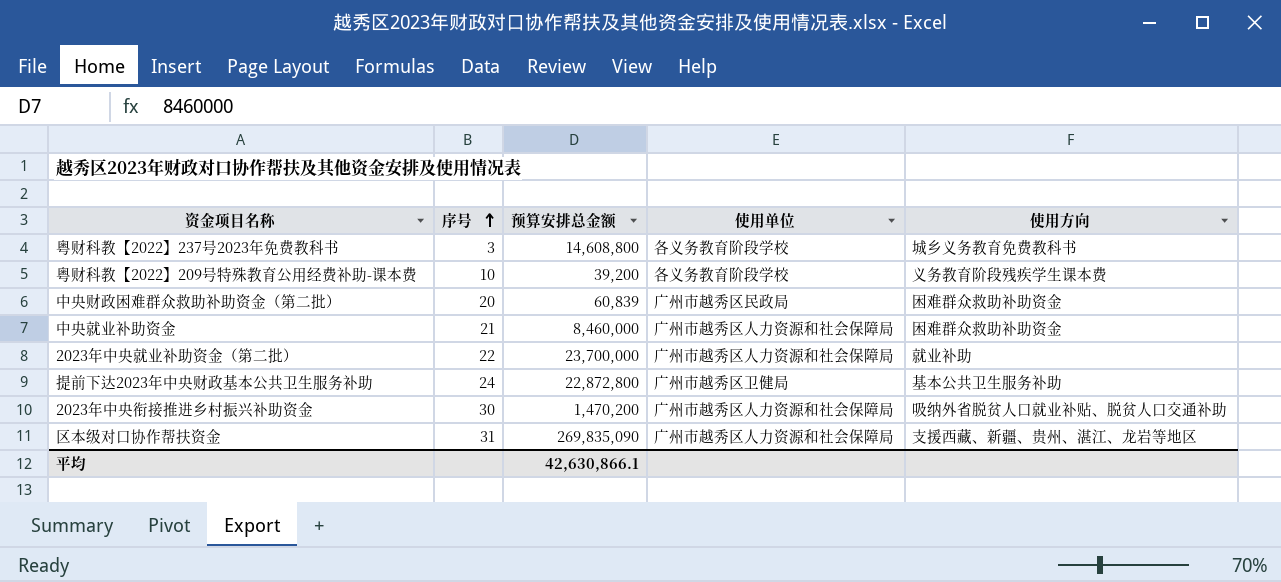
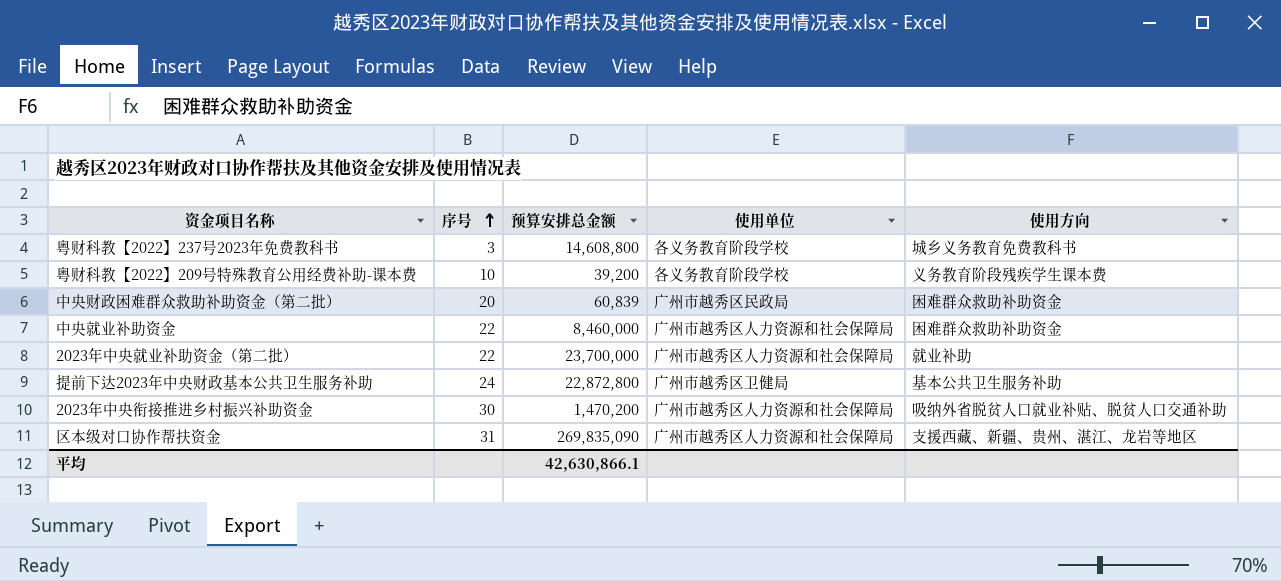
中央就业补助资金 | 序号: 21 -> 22

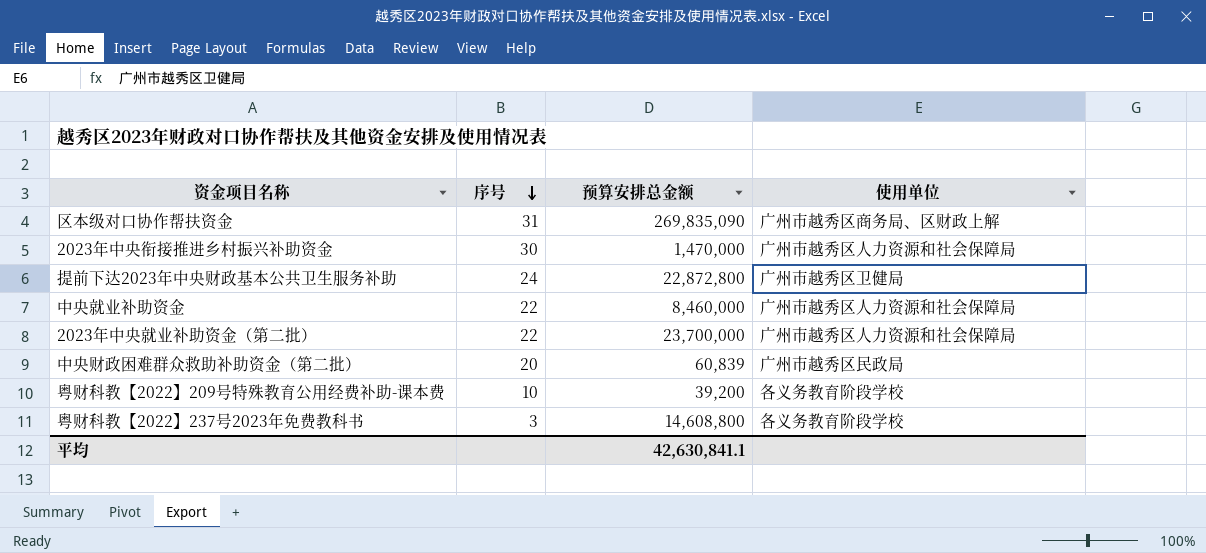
row order: 序号 ascending -> 序号 descending
column 使用方向 | position: 5 -> none
区本级对口协作帮扶资金 | 使用单位: 广州市越秀区人力资源和社会保障局 -> 广州市越秀区商务局、区财政上解
2023年中央衔接推进乡村振兴补助资金 | 预算安排总金额: 1,470,200 -> 1,470,000
平均 | 预算安排总金额: 42,630,866.1 -> 42,630,841.1

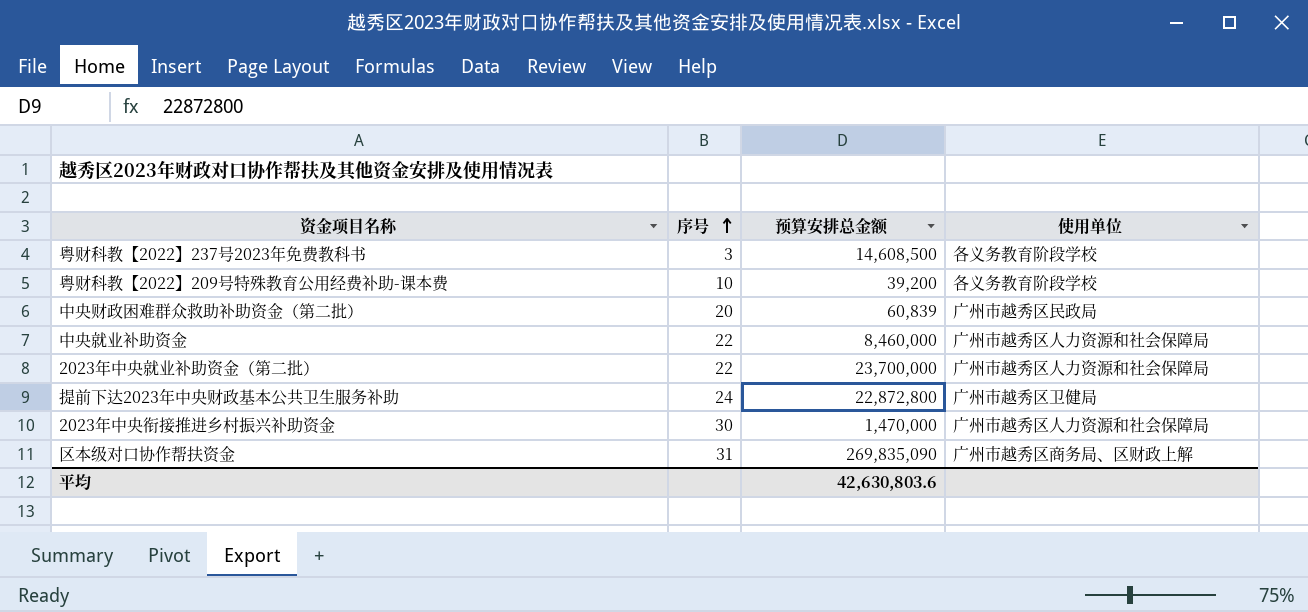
row order: 序号 descending -> 序号 ascending
粤财科教【2022】237号2023年免费教科书 | 预算安排总金额: 14,608,800 -> 14,608,500
平均 | 预算安排总金额: 42,630,841.1 -> 42,630,803.6

